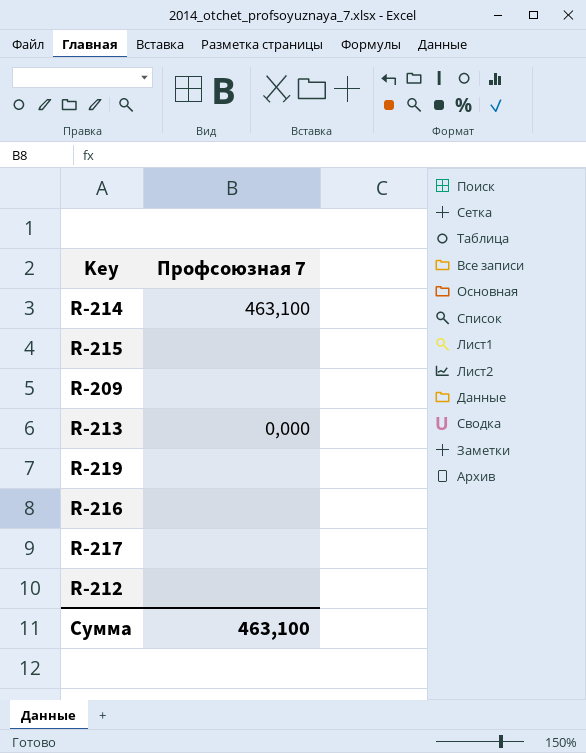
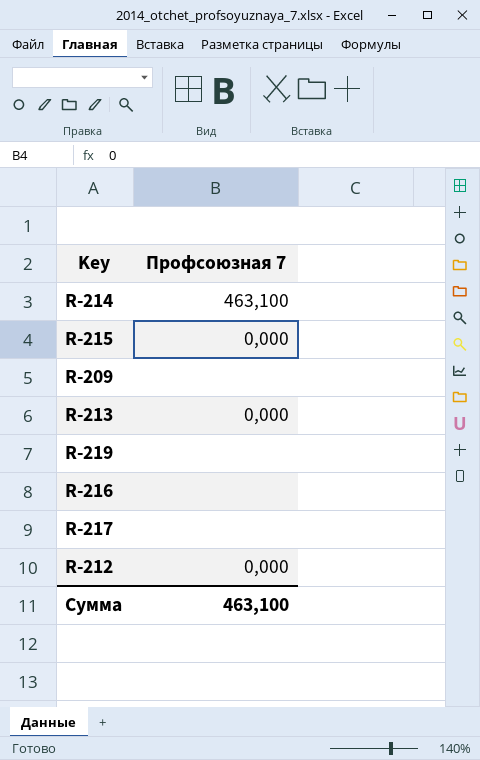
R-215 | Профсоюзная 7: none -> 0,000
R-212 | Профсоюзная 7: none -> 0,000

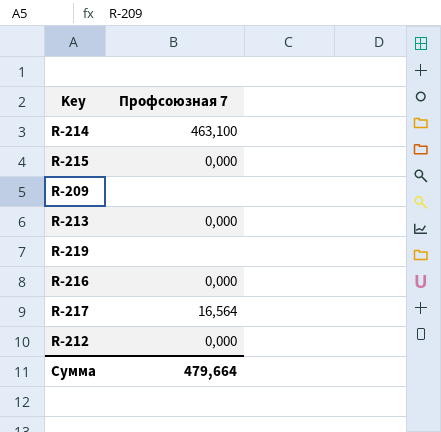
R-216 | Профсоюзная 7: none -> 0,000
R-217 | Профсоюзная 7: none -> 16,564
Сумма | Профсоюзная 7: 463,100 -> 479,664

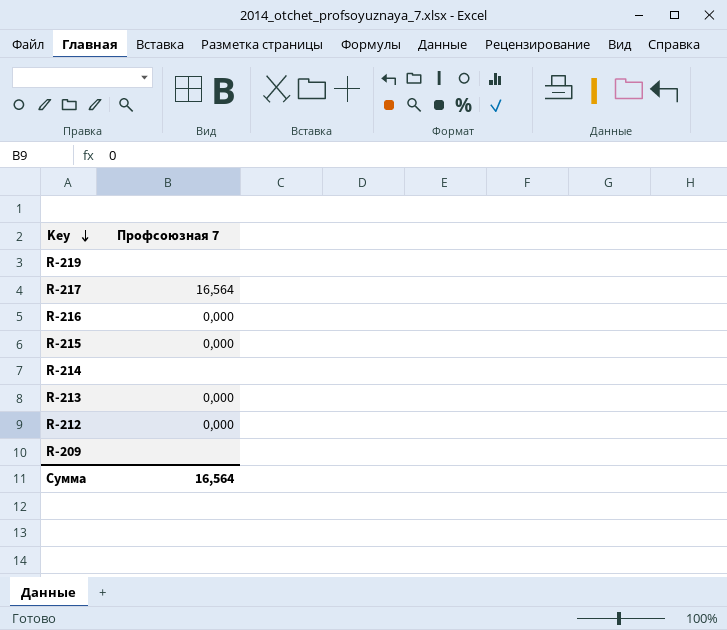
row order: none -> Key descending
R-214 | Профсоюзная 7: 463,100 -> none
Сумма | Профсоюзная 7: 479,664 -> 16,564

